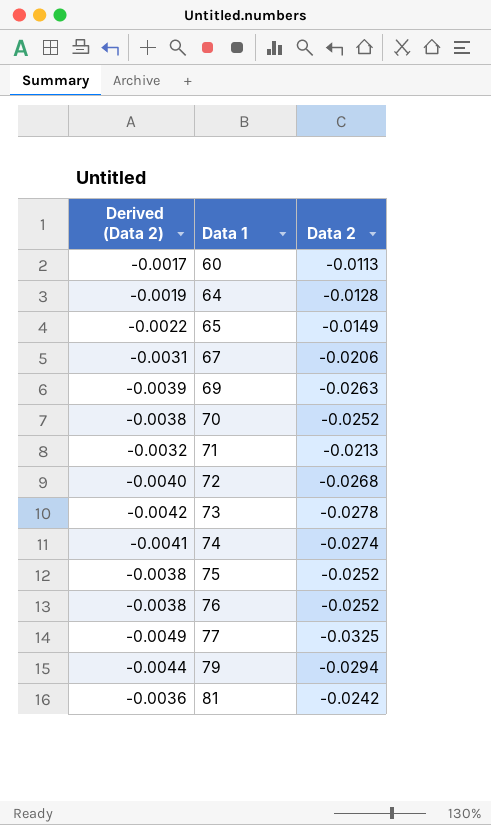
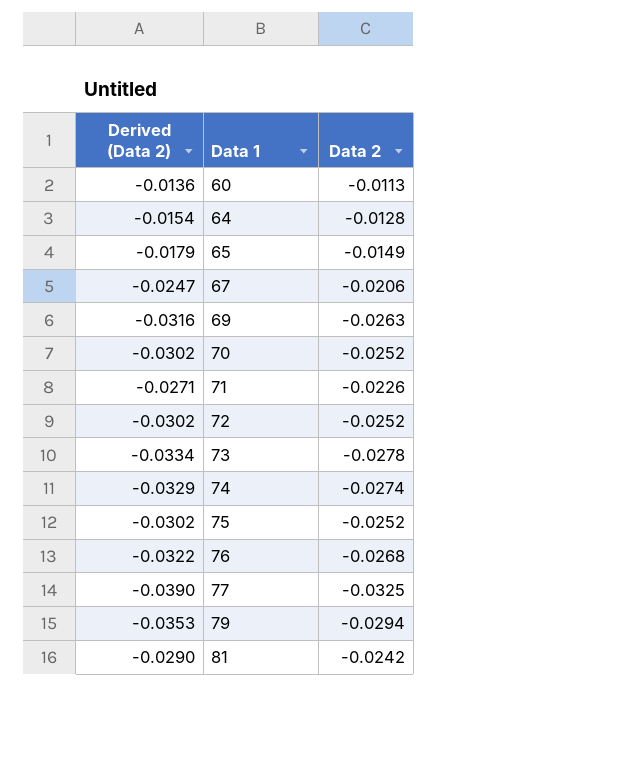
column Derived (Data 2) | formula: [Data 2] * 0.15 -> [Data 2] * 1.2
71 | Data 2: -0.0213 -> -0.0226
72 | Data 2: -0.0268 -> -0.0252
76 | Data 2: -0.0252 -> -0.0268

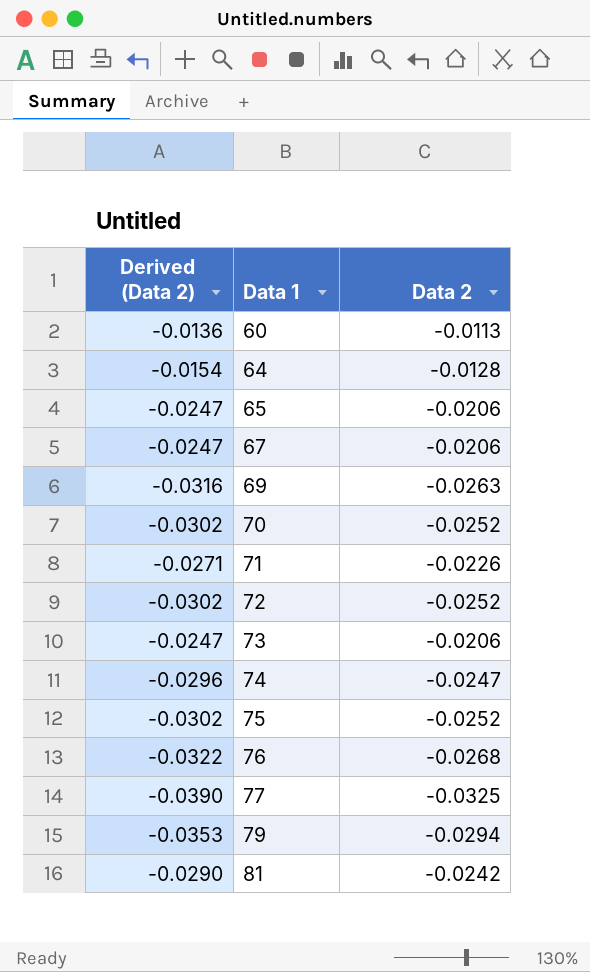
65 | Derived (Data 2): -0.0179 -> -0.0247
65 | Data 2: -0.0149 -> -0.0206
73 | Derived (Data 2): -0.0334 -> -0.0247
73 | Data 2: -0.0278 -> -0.0206
74 | Derived (Data 2): -0.0329 -> -0.0296
74 | Data 2: -0.0274 -> -0.0247

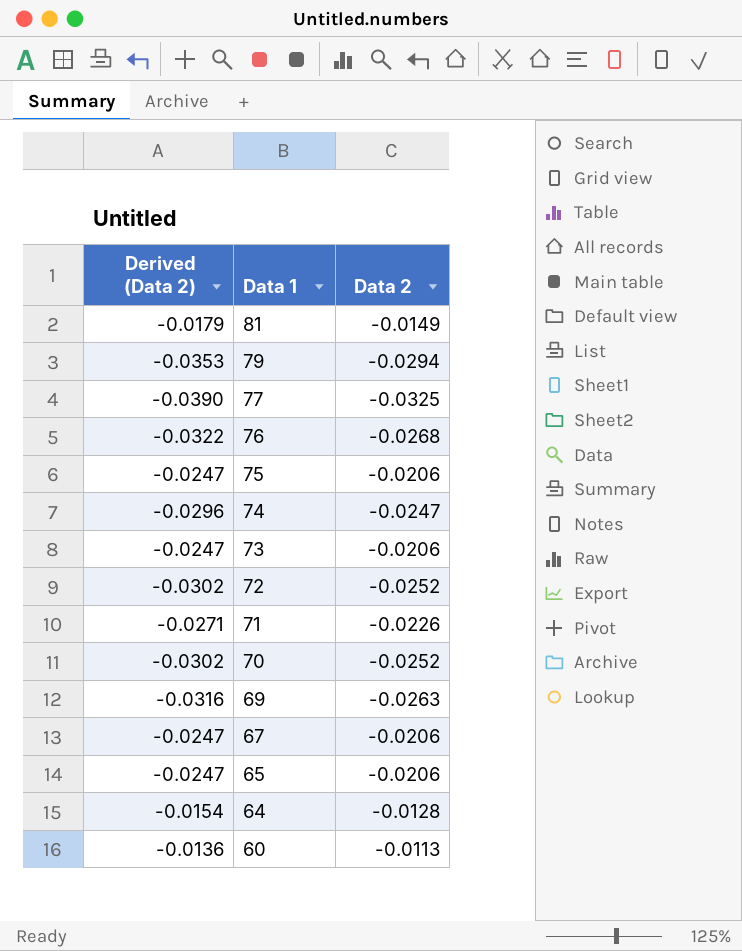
row order: Data 1 ascending -> Data 1 descending
81 | Derived (Data 2): -0.0290 -> -0.0179
81 | Data 2: -0.0242 -> -0.0149
75 | Derived (Data 2): -0.0302 -> -0.0247
75 | Data 2: -0.0252 -> -0.0206

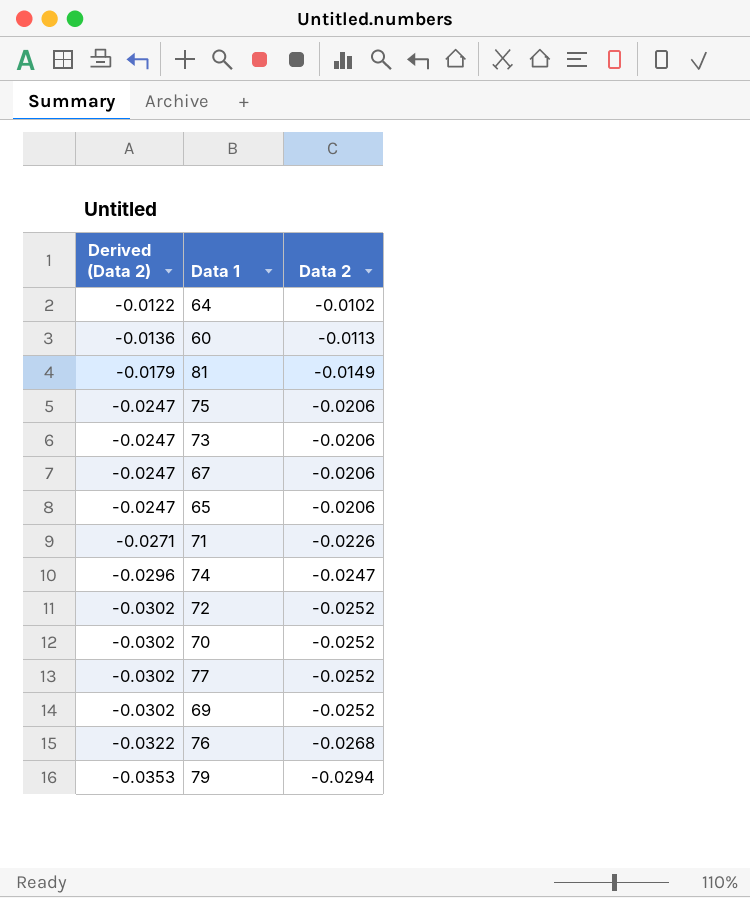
row order: Data 1 descending -> Derived (Data 2) descending
64 | Derived (Data 2): -0.0154 -> -0.0122
64 | Data 2: -0.0128 -> -0.0102
77 | Derived (Data 2): -0.0390 -> -0.0302
77 | Data 2: -0.0325 -> -0.0252
69 | Derived (Data 2): -0.0316 -> -0.0302
69 | Data 2: -0.0263 -> -0.0252

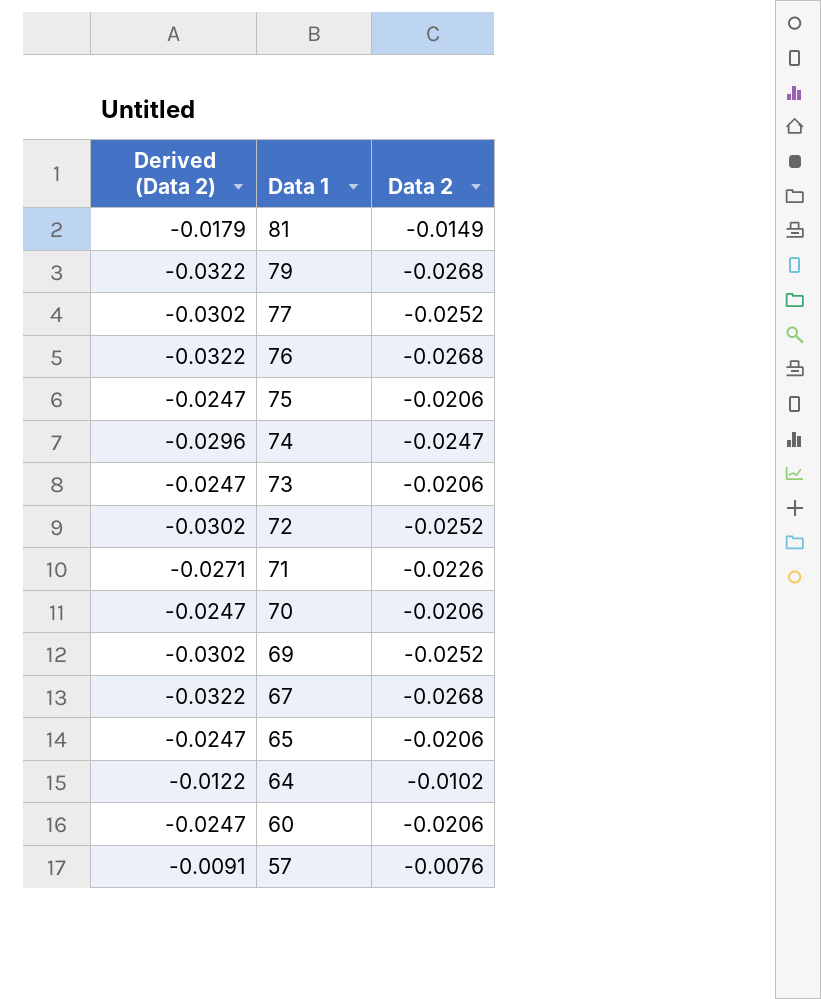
row order: Derived (Data 2) descending -> Data 1 descending
79 | Derived (Data 2): -0.0353 -> -0.0322
79 | Data 2: -0.0294 -> -0.0268
70 | Derived (Data 2): -0.0302 -> -0.0247
70 | Data 2: -0.0252 -> -0.0206
67 | Derived (Data 2): -0.0247 -> -0.0322
67 | Data 2: -0.0206 -> -0.0268
60 | Derived (Data 2): -0.0136 -> -0.0247
60 | Data 2: -0.0113 -> -0.0206
row 57: none -> -0.0091 | -0.0076

